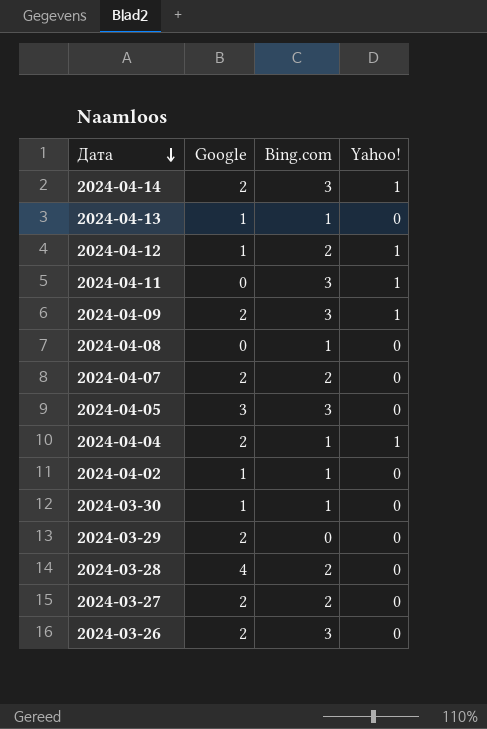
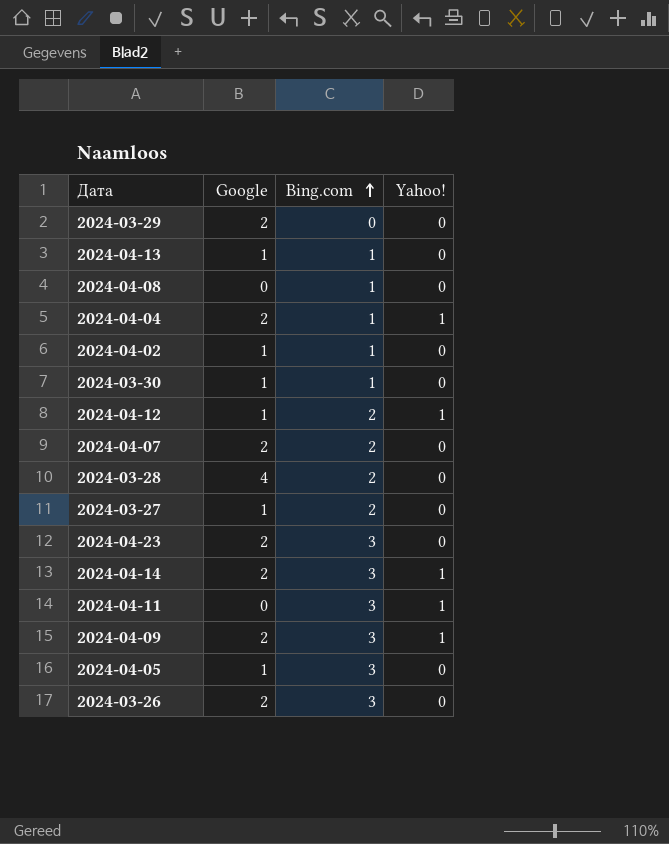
row order: Дата descending -> Bing.com ascending
2024-03-27 | Google: 2 -> 1
row 2024-04-23: none -> 2 | 3 | 0
2024-04-05 | Google: 3 -> 1

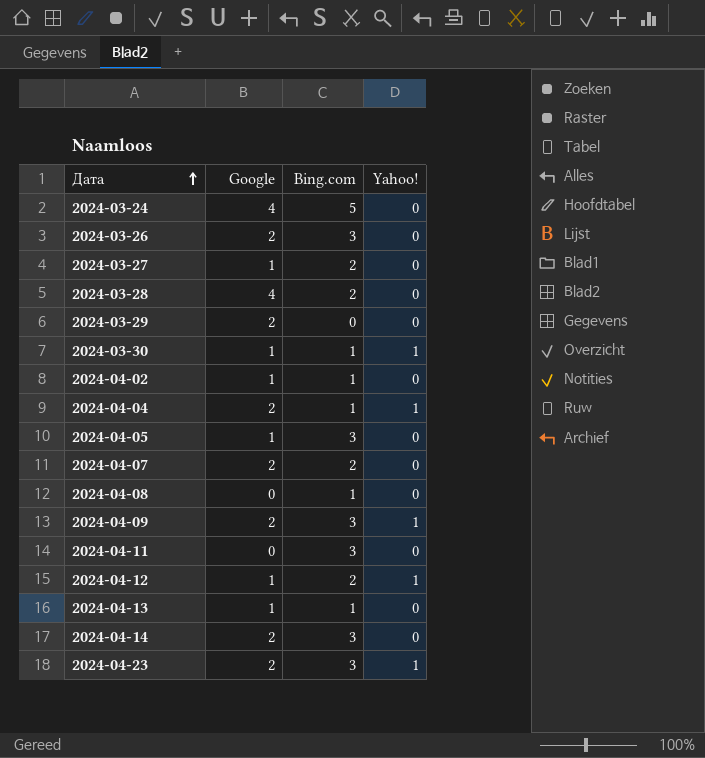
row order: Bing.com ascending -> Дата ascending
row 2024-03-24: none -> 4 | 5 | 0
2024-03-30 | Yahoo!: 0 -> 1
2024-04-11 | Yahoo!: 1 -> 0
2024-04-14 | Yahoo!: 1 -> 0
2024-04-23 | Yahoo!: 0 -> 1

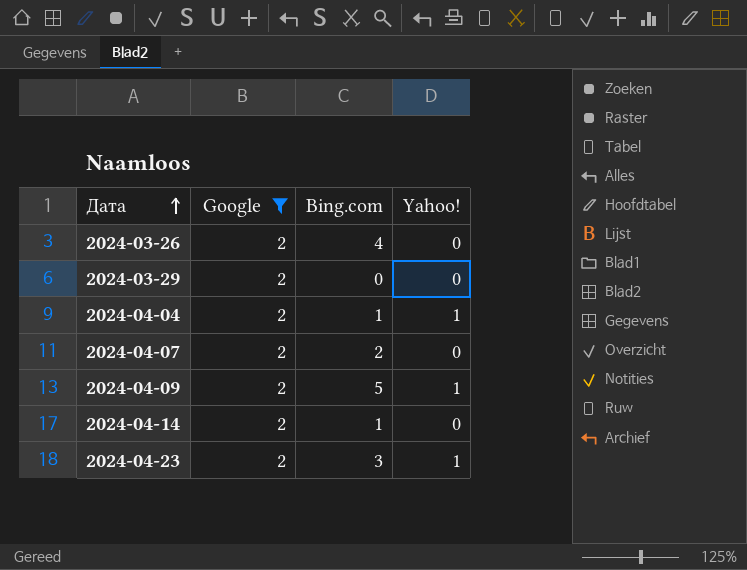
filter: none -> Google = 2
2024-03-26 | Bing.com: 3 -> 4
2024-04-09 | Bing.com: 3 -> 5
2024-04-14 | Bing.com: 3 -> 1

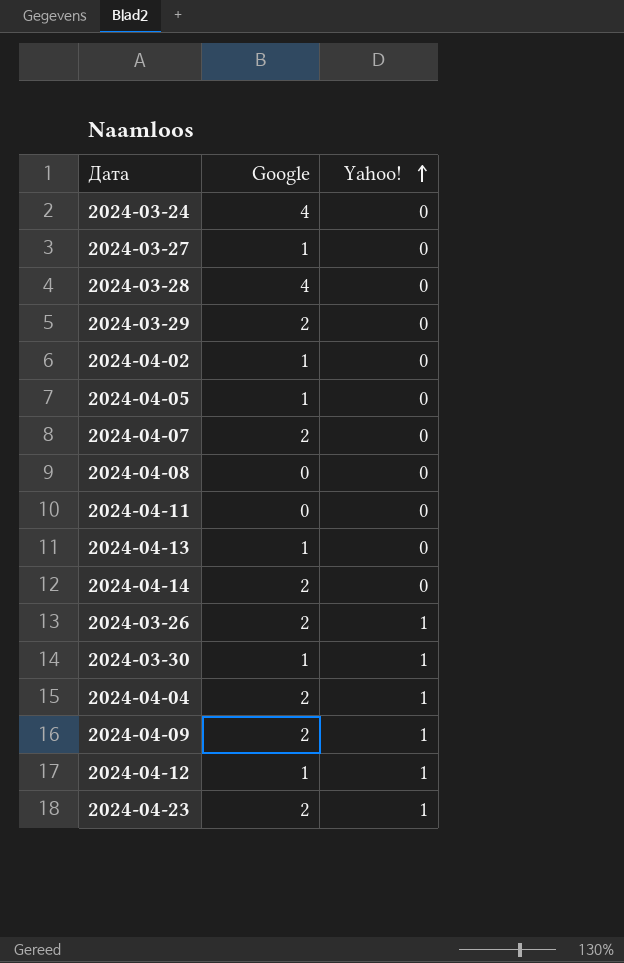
filter: Google = 2 -> none
row order: Дата ascending -> Yahoo! ascending
column Bing.com | position: 3 -> none
2024-03-26 | Yahoo!: 0 -> 1

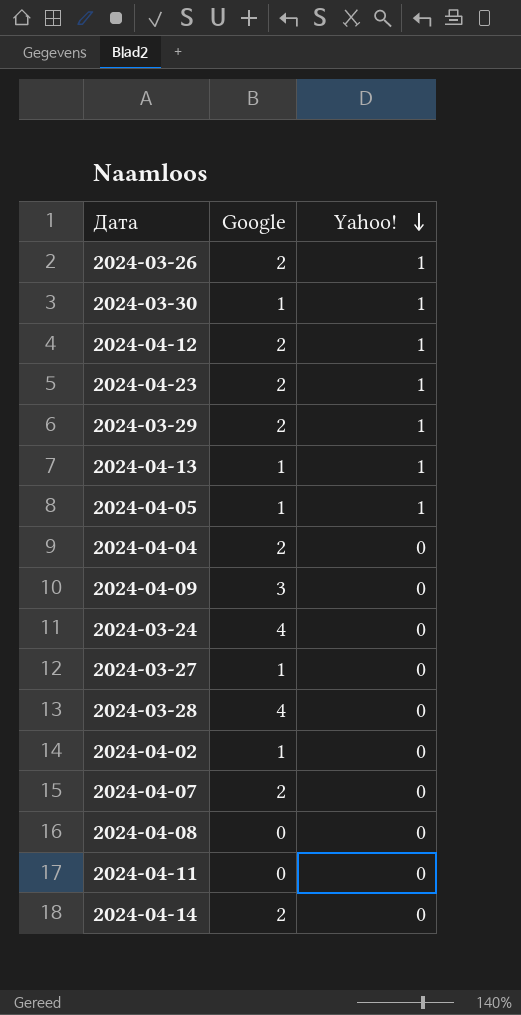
row order: Yahoo! ascending -> Yahoo! descending
2024-04-12 | Google: 1 -> 2
2024-03-29 | Yahoo!: 0 -> 1
2024-04-13 | Yahoo!: 0 -> 1
2024-04-05 | Yahoo!: 0 -> 1
2024-04-04 | Yahoo!: 1 -> 0
2024-04-09 | Google: 2 -> 3
2024-04-09 | Yahoo!: 1 -> 0

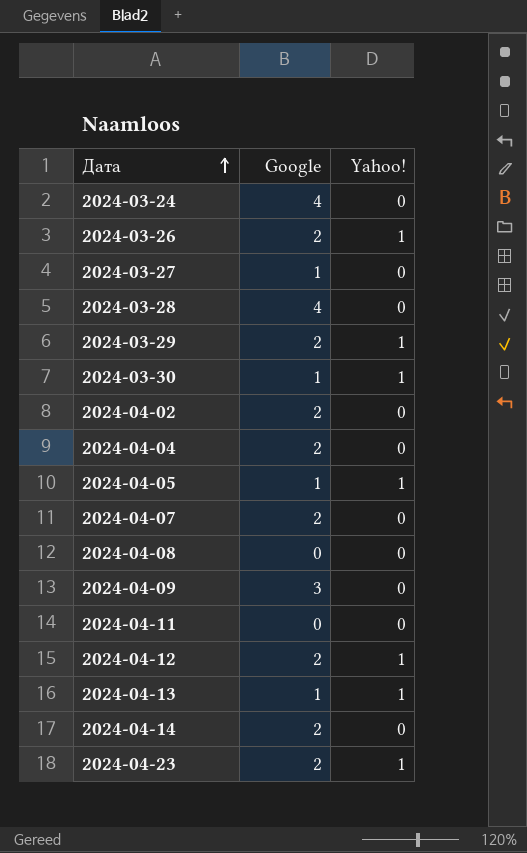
row order: Yahoo! descending -> Дата ascending
2024-04-02 | Google: 1 -> 2

